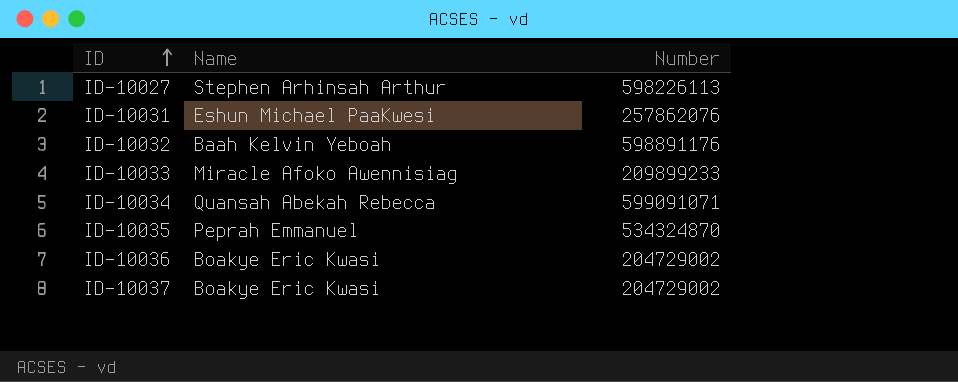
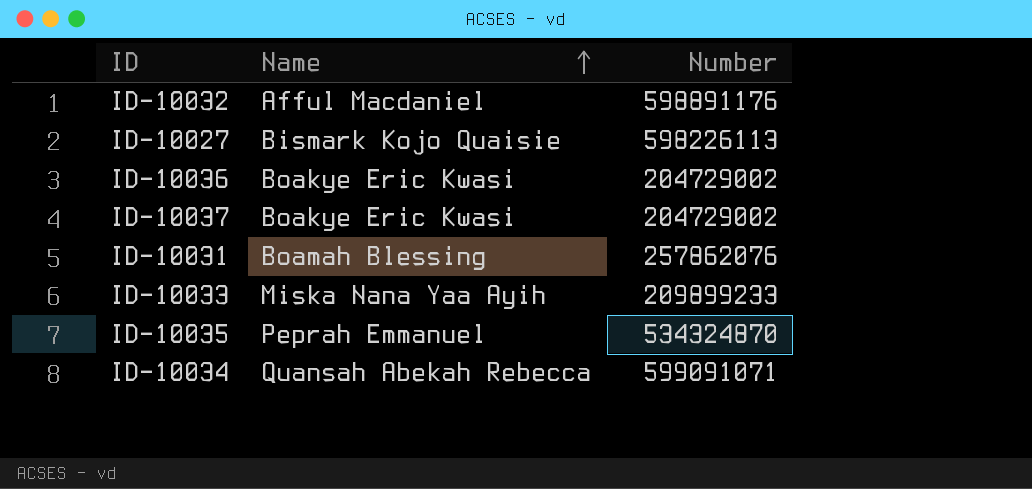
row order: ID ascending -> Name ascending
ID-10032 | Name: Baah Kelvin Yeboah -> Afful Macdaniel
ID-10027 | Name: Stephen Arhinsah Arthur -> Bismark Kojo Quaisie
ID-10031 | Name: Eshun Michael PaaKwesi -> Boamah Blessing
ID-10033 | Name: Miracle Afoko Awennisiag -> Miska Nana Yaa Ayih

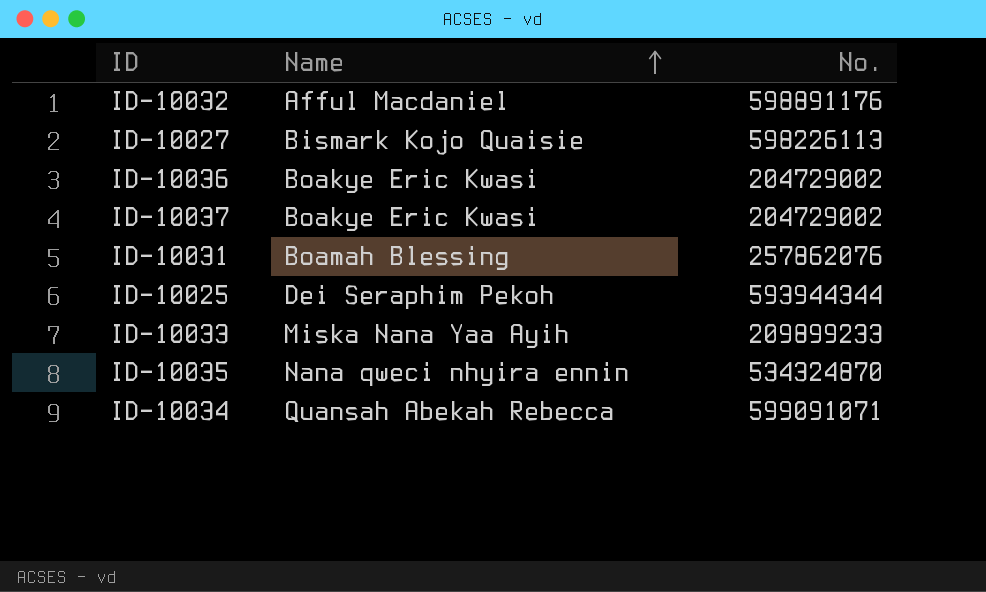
column name: Number -> No.
row ID-10025: none -> Dei Seraphim Pekoh | 593944344
ID-10035 | Name: Peprah Emmanuel -> Nana qweci nhyira ennin

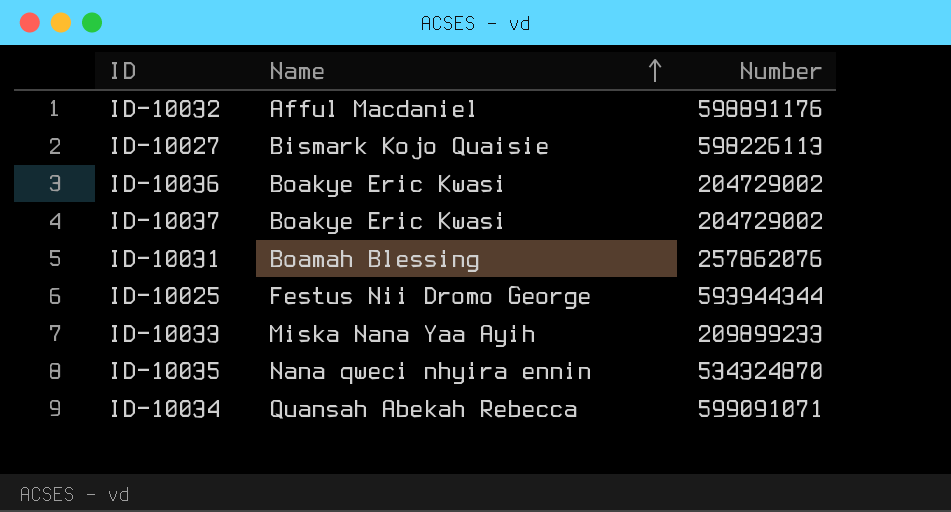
column name: No. -> Number
ID-10025 | Name: Dei Seraphim Pekoh -> Festus Nii Dromo George

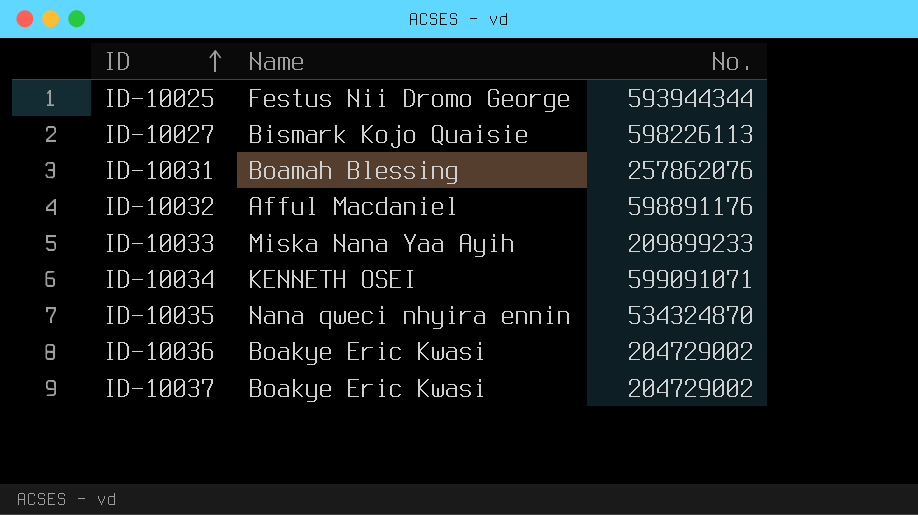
row order: Name ascending -> ID ascending
column name: Number -> No.
ID-10034 | Name: Quansah Abekah Rebecca -> KENNETH OSEI

